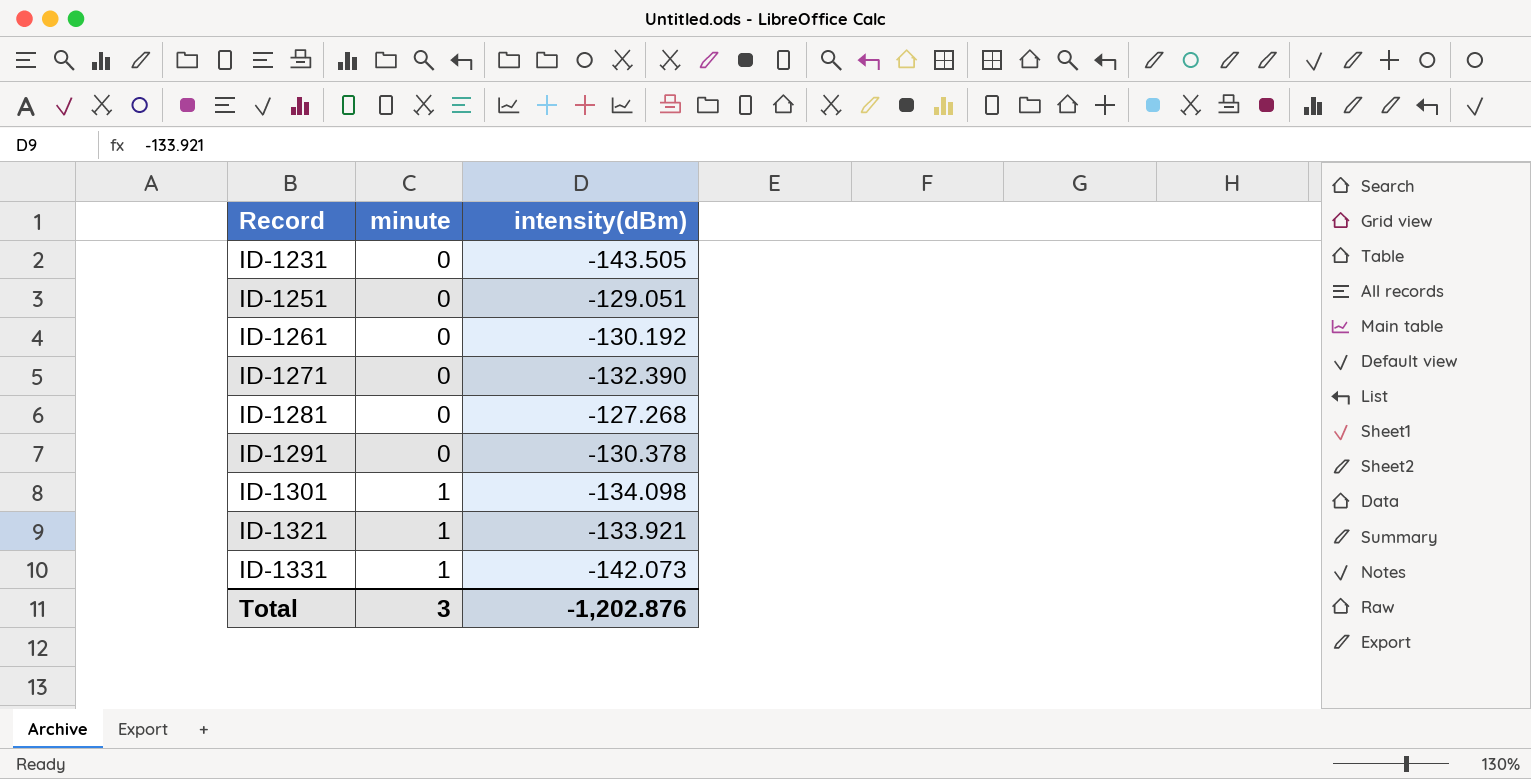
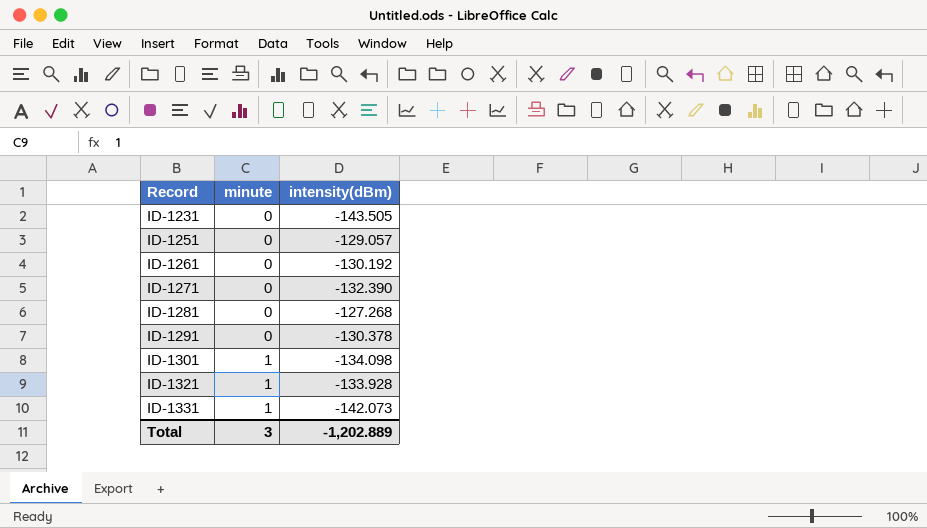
ID-1251 | intensity(dBm): -129.051 -> -129.057
ID-1321 | intensity(dBm): -133.921 -> -133.928
Total | intensity(dBm): -1,202.876 -> -1,202.889

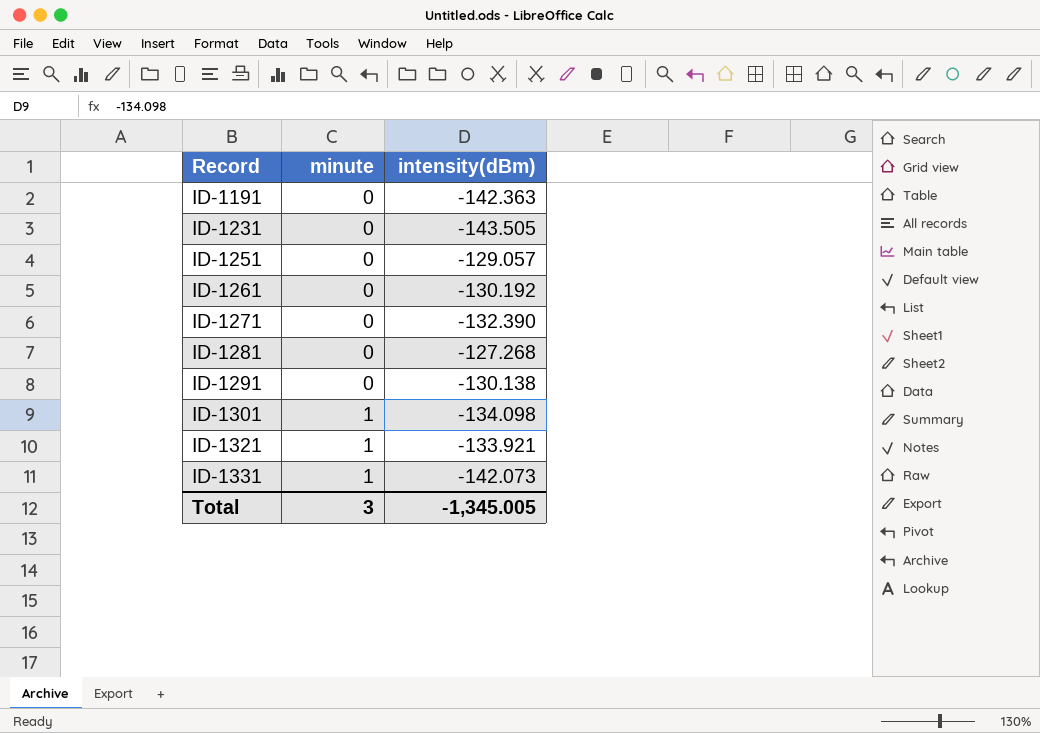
row ID-1191: none -> 0 | -142.363
ID-1291 | intensity(dBm): -130.378 -> -130.138
ID-1321 | intensity(dBm): -133.928 -> -133.921
Total | intensity(dBm): -1,202.889 -> -1,345.005

